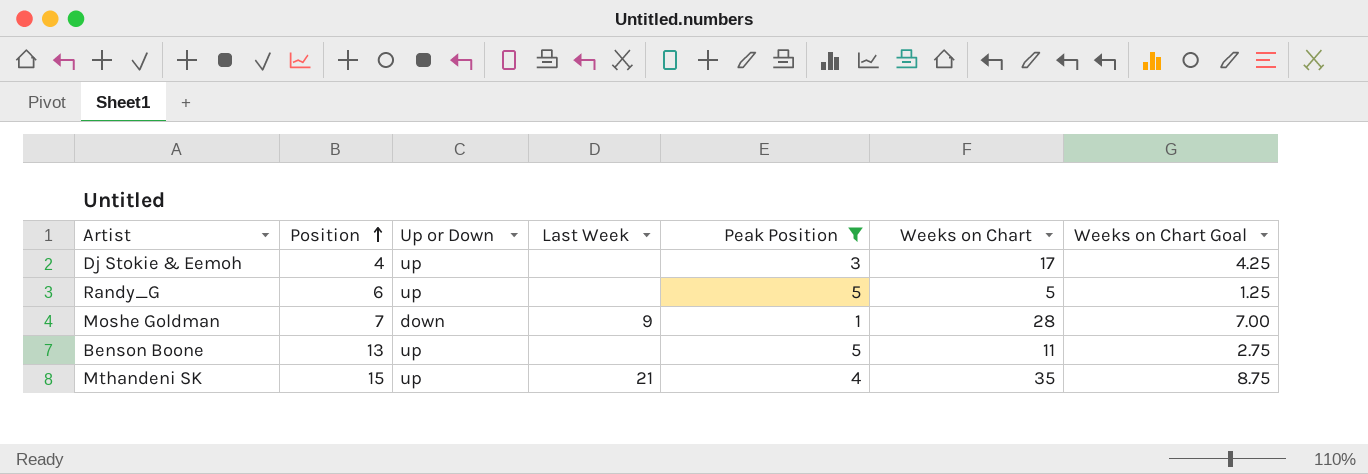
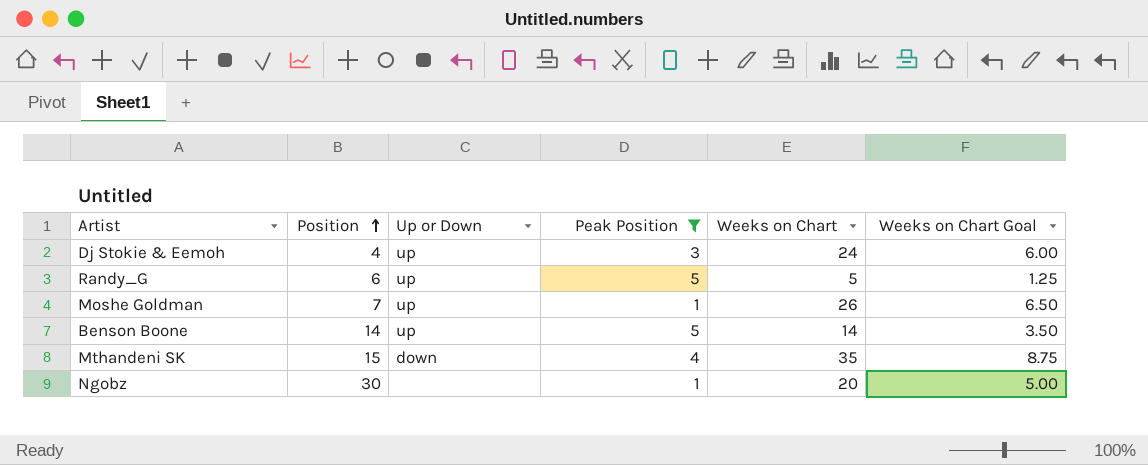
column Last Week | position: 4 -> none
Dj Stokie & Eemoh | Weeks on Chart: 17 -> 24
Dj Stokie & Eemoh | Weeks on Chart Goal: 4.25 -> 6.00
Moshe Goldman | Up or Down: down -> up
Moshe Goldman | Weeks on Chart: 28 -> 26
Moshe Goldman | Weeks on Chart Goal: 7.00 -> 6.50
Benson Boone | Position: 13 -> 14
Benson Boone | Weeks on Chart: 11 -> 14
Benson Boone | Weeks on Chart Goal: 2.75 -> 3.50
Mthandeni SK | Up or Down: up -> down
row Ngobz: none -> 30 | none | 1 | 20 | 5.00

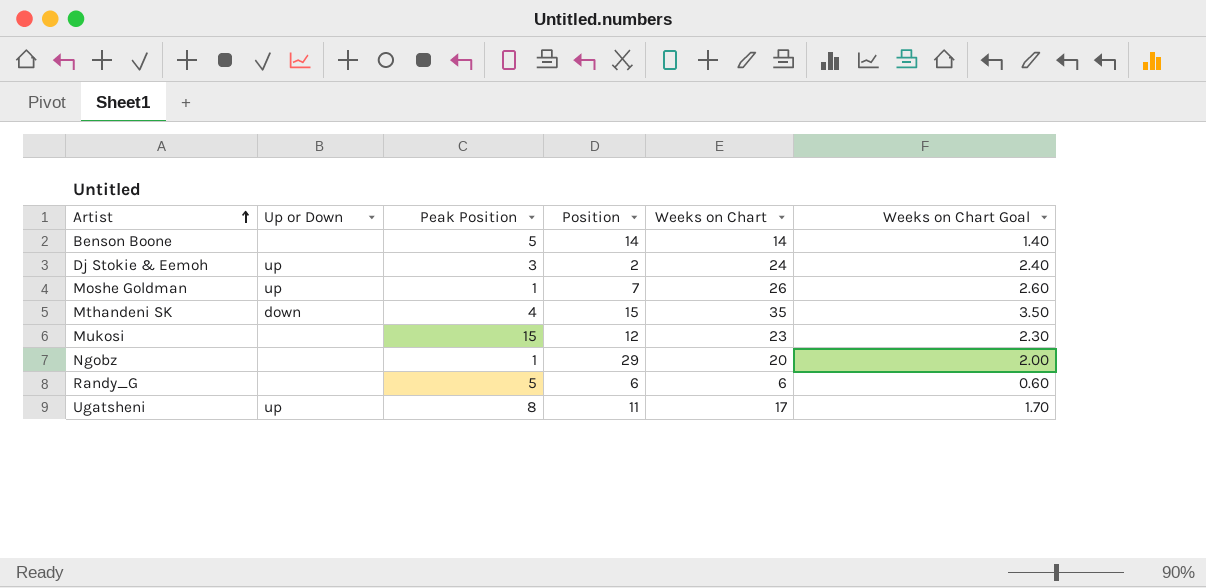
filter: Peak Position <= 5 -> none
row order: Position ascending -> Artist ascending
column Position | position: 2 -> 4
column Weeks on Chart Goal | formula: [Weeks on Chart] * 0.25 -> [Weeks on Chart] * 0.1
Benson Boone | Up or Down: up -> none
Dj Stokie & Eemoh | Position: 4 -> 2
Ngobz | Position: 30 -> 29
Randy_G | Up or Down: up -> none
Randy_G | Weeks on Chart: 5 -> 6

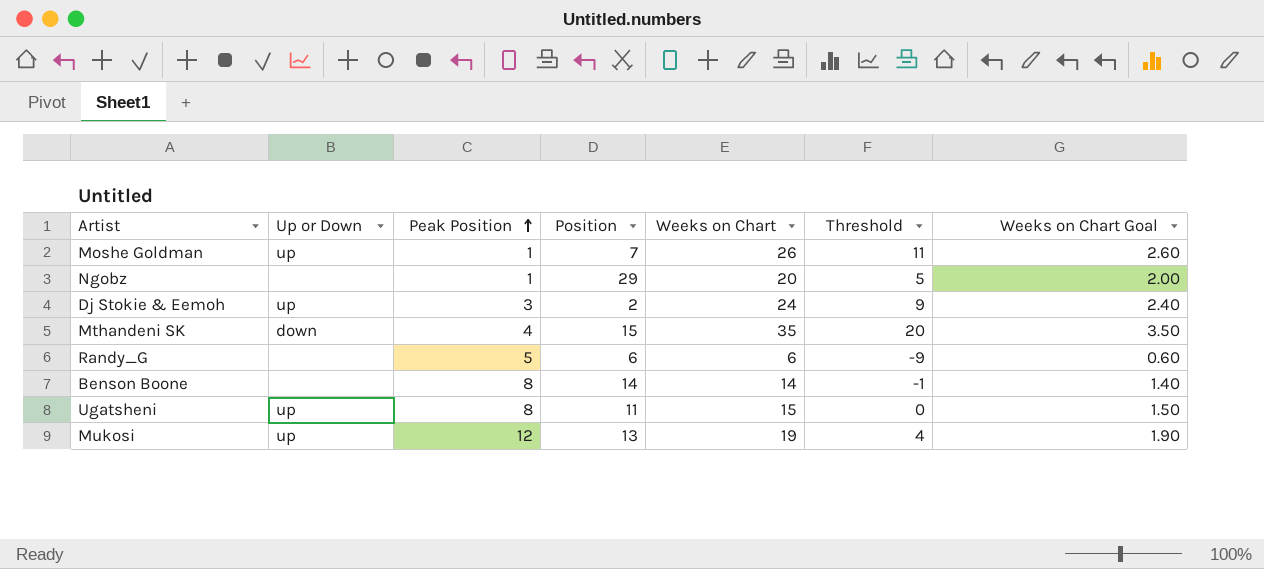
row order: Artist ascending -> Peak Position ascending
column Threshold | formula: none -> [Weeks on Chart] - 15
Benson Boone | Peak Position: 5 -> 8
Ugatsheni | Weeks on Chart: 17 -> 15
Ugatsheni | Weeks on Chart Goal: 1.70 -> 1.50
Mukosi | Up or Down: none -> up
Mukosi | Peak Position: 15 -> 12
Mukosi | Position: 12 -> 13
Mukosi | Weeks on Chart: 23 -> 19
Mukosi | Weeks on Chart Goal: 2.30 -> 1.90

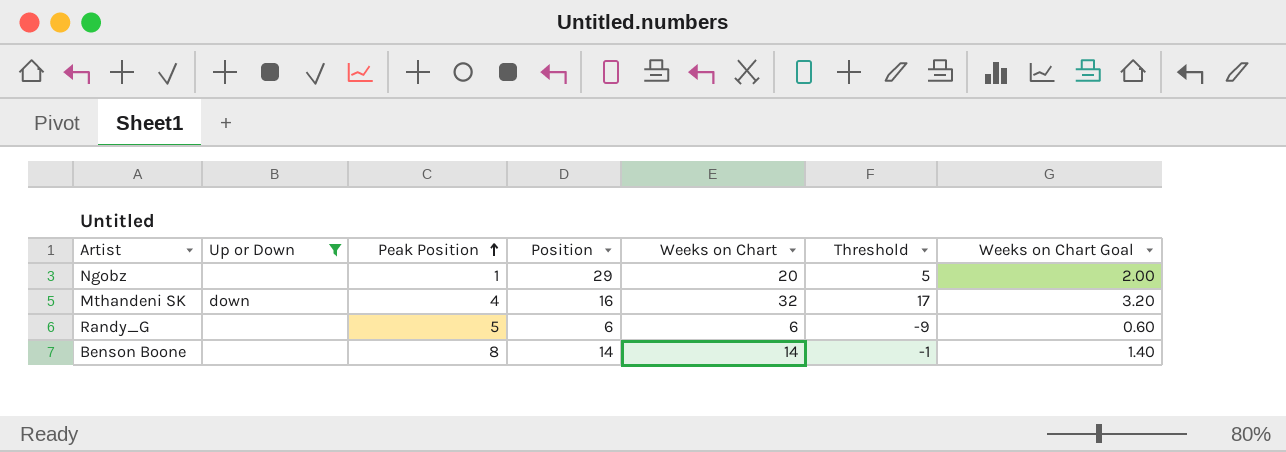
filter: none -> Up or Down != up
Mthandeni SK | Position: 15 -> 16
Mthandeni SK | Weeks on Chart: 35 -> 32
Mthandeni SK | Threshold: 20 -> 17
Mthandeni SK | Weeks on Chart Goal: 3.50 -> 3.20

